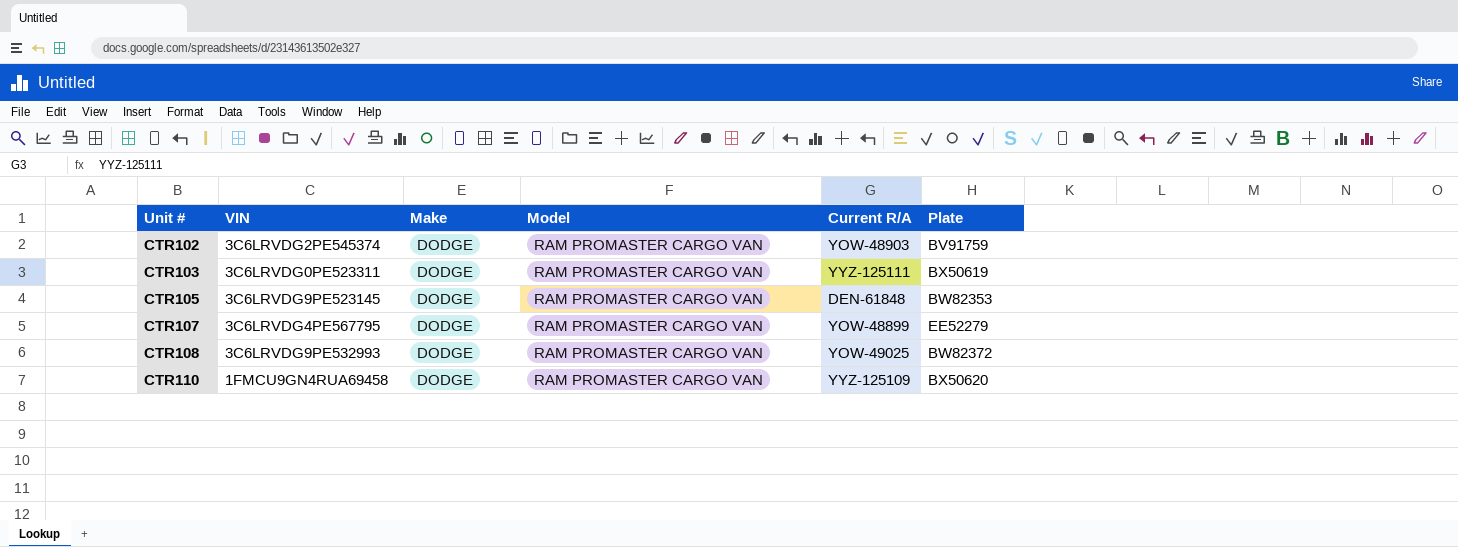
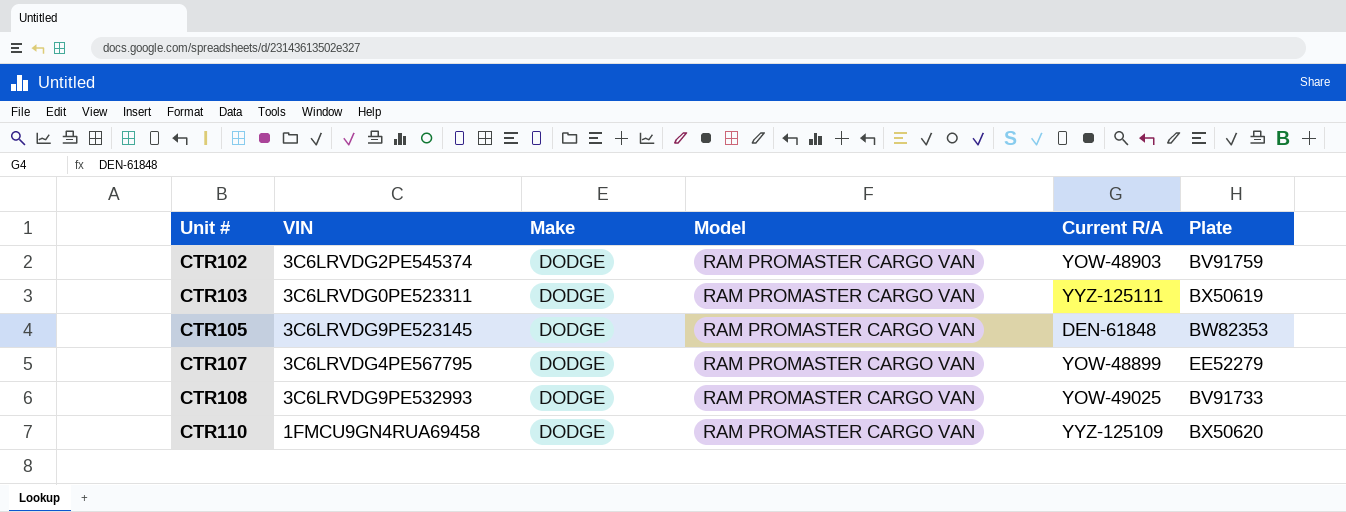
CTR108 | Plate: BW82372 -> BV91733

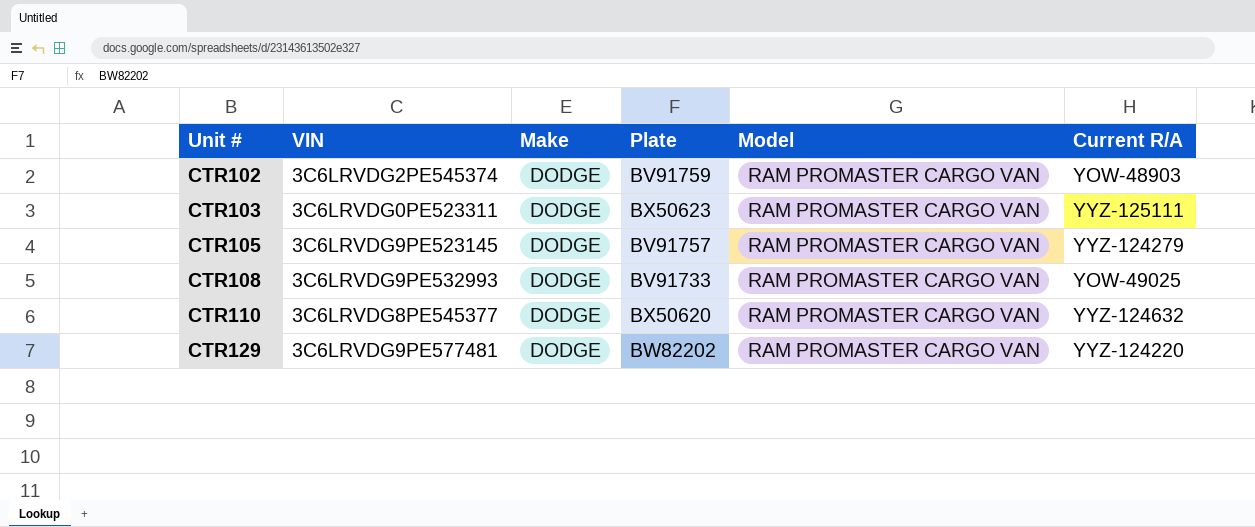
column Plate | position: 6 -> 4
row CTR107: 3C6LRVDG4PE567795 | DODGE | RAM PROMASTER CARGO VAN | YOW-48899 | EE52279 -> none
CTR103 | Plate: BX50619 -> BX50623
CTR105 | Plate: BW82353 -> BV91757
CTR105 | Current R/A: DEN-61848 -> YYZ-124279
CTR110 | VIN: 1FMCU9GN4RUA69458 -> 3C6LRVDG8PE545377
CTR110 | Current R/A: YYZ-125109 -> YYZ-124632
row CTR129: none -> 3C6LRVDG9PE577481 | DODGE | BW82202 | RAM PROMASTER CARGO VAN | YYZ-124220

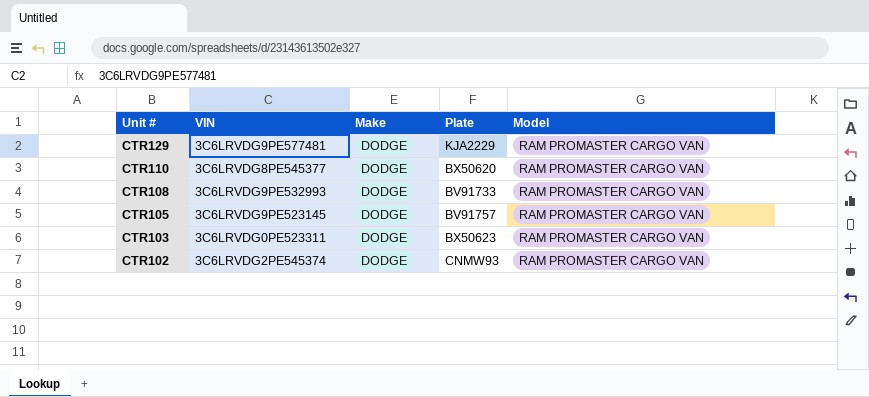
row order: Unit # ascending -> Unit # descending
column Current R/A | position: 6 -> none
CTR129 | Plate: BW82202 -> KJA2229
CTR102 | Plate: BV91759 -> CNMW93

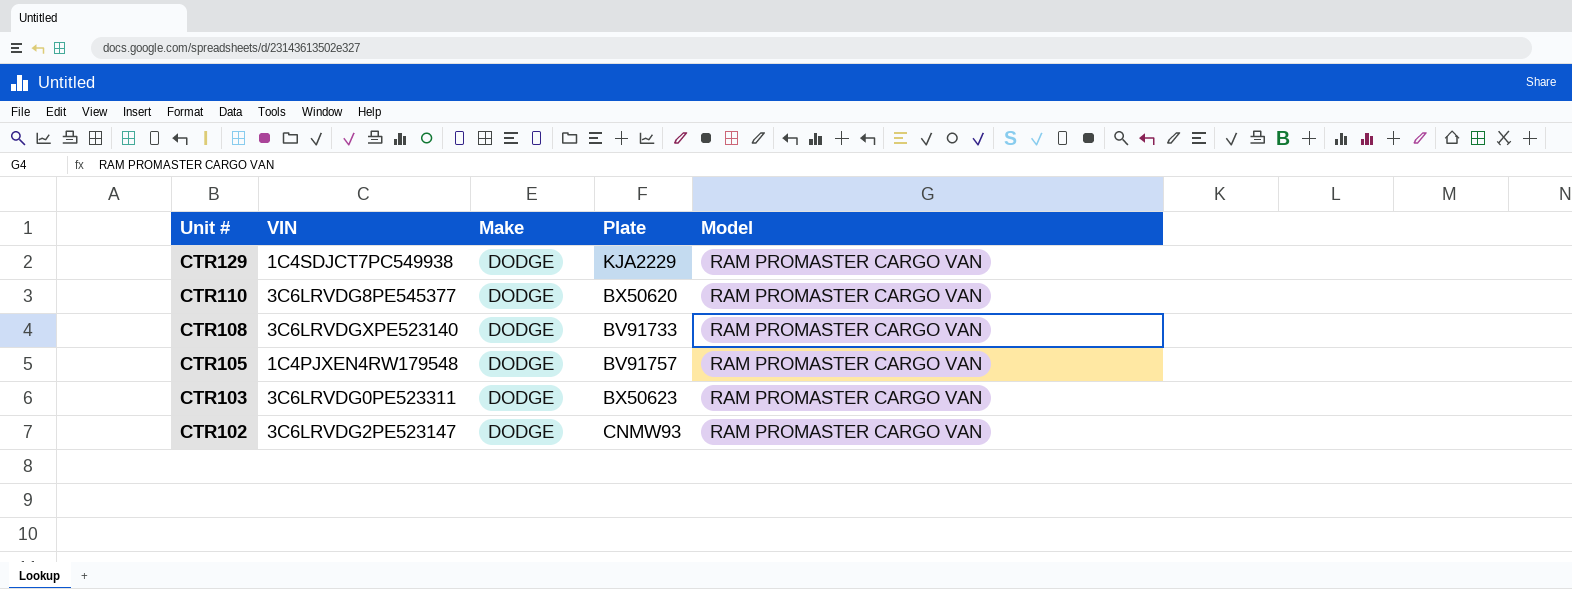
CTR129 | VIN: 3C6LRVDG9PE577481 -> 1C4SDJCT7PC549938
CTR108 | VIN: 3C6LRVDG9PE532993 -> 3C6LRVDGXPE523140
CTR105 | VIN: 3C6LRVDG9PE523145 -> 1C4PJXEN4RW179548
CTR102 | VIN: 3C6LRVDG2PE545374 -> 3C6LRVDG2PE523147

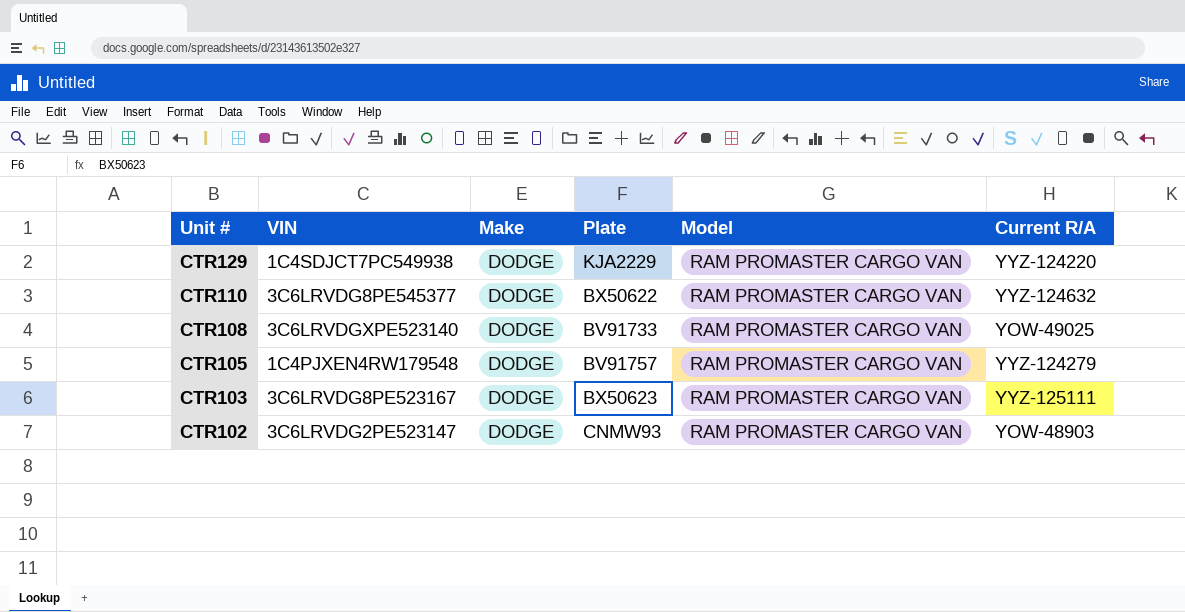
column Current R/A | position: none -> 6
CTR110 | Plate: BX50620 -> BX50622
CTR103 | VIN: 3C6LRVDG0PE523311 -> 3C6LRVDG8PE523167

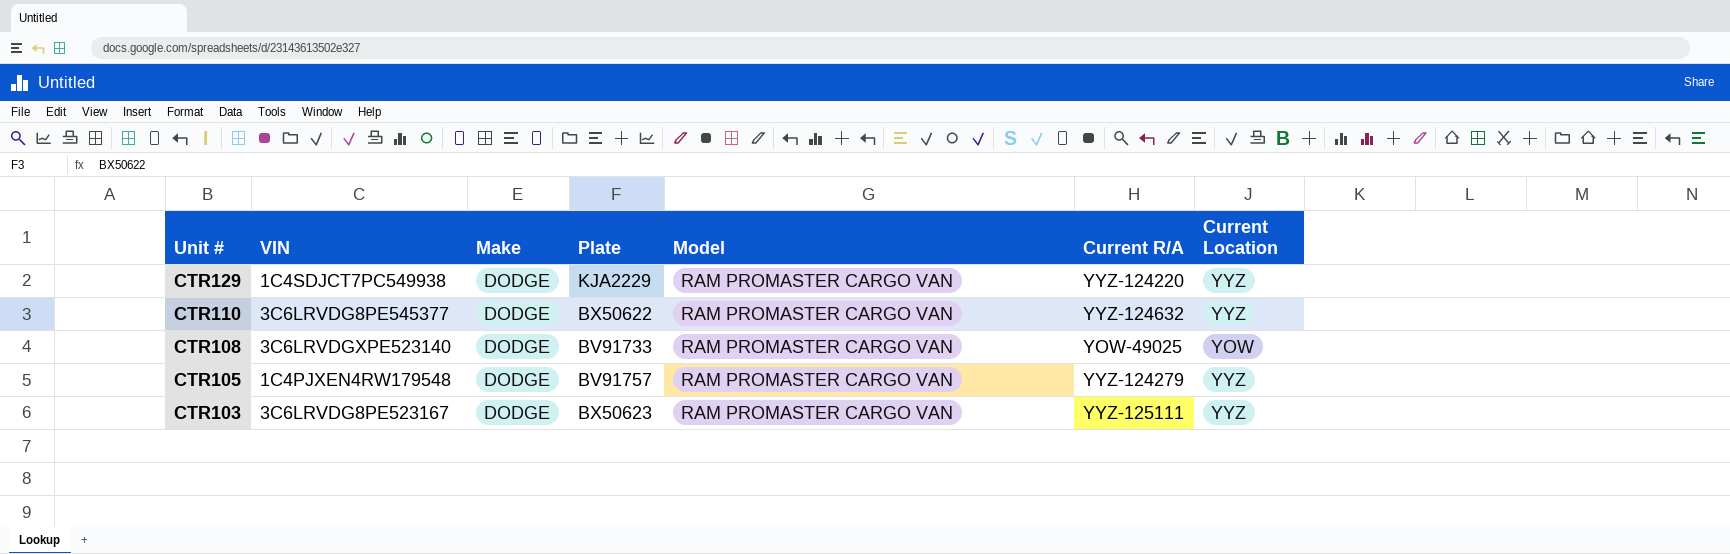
column Current Location | position: none -> 7
row CTR102: 3C6LRVDG2PE523147 | DODGE | CNMW93 | RAM PROMASTER CARGO VAN | YOW-48903 -> none

